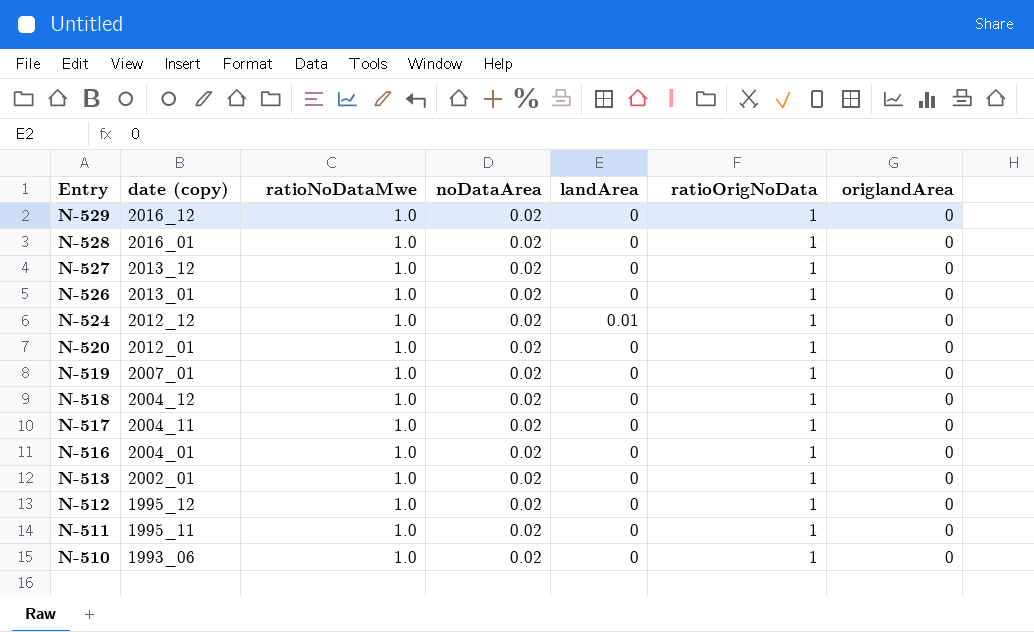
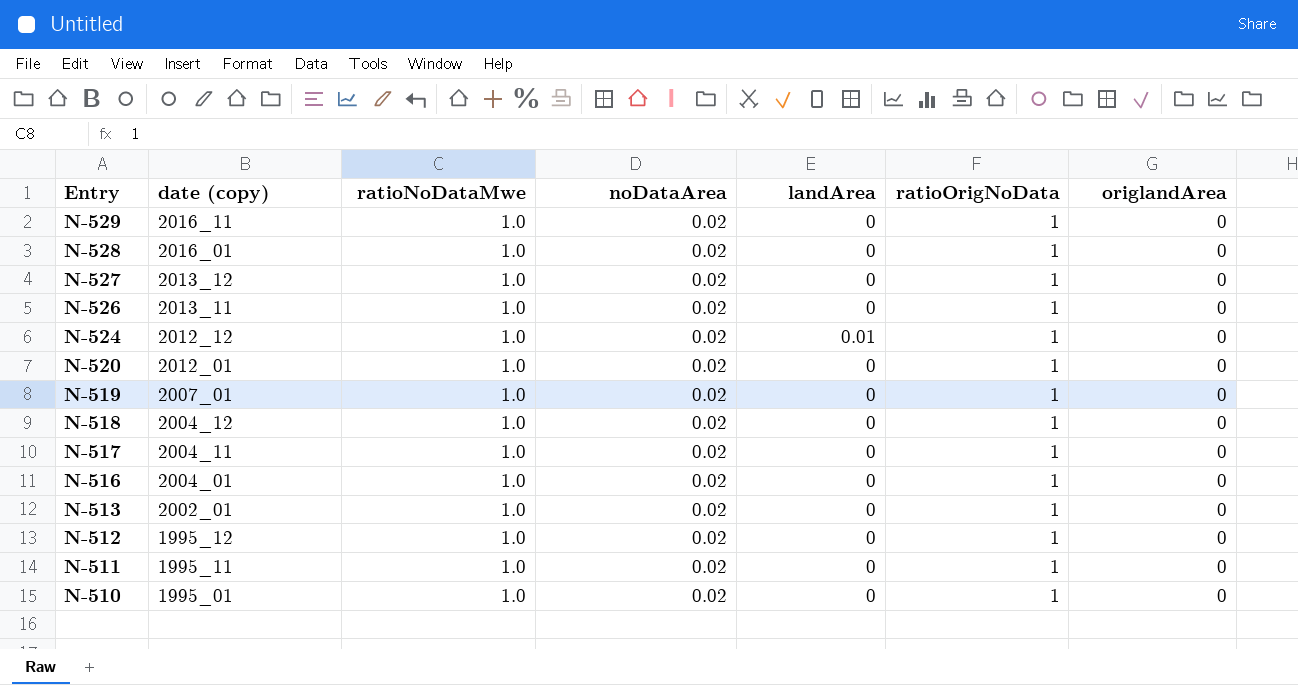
N-529 | date (copy): 2016_12 -> 2016_11
N-526 | date (copy): 2013_01 -> 2013_11
N-510 | date (copy): 1993_06 -> 1995_01

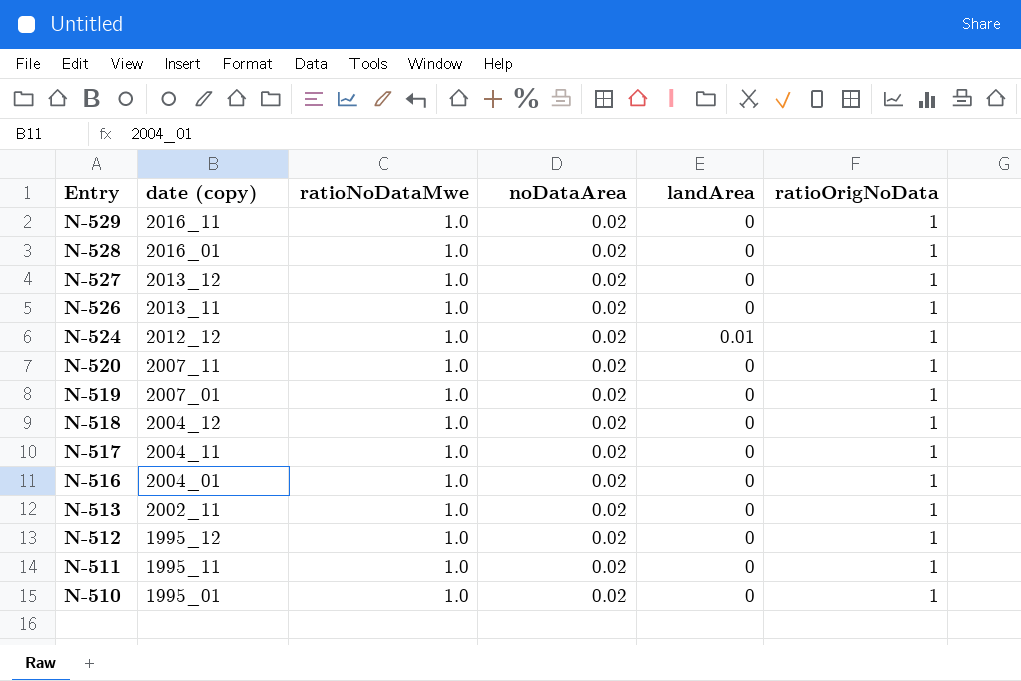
column origlandArea | position: 7 -> none
N-520 | date (copy): 2012_01 -> 2007_11
N-513 | date (copy): 2002_01 -> 2002_11

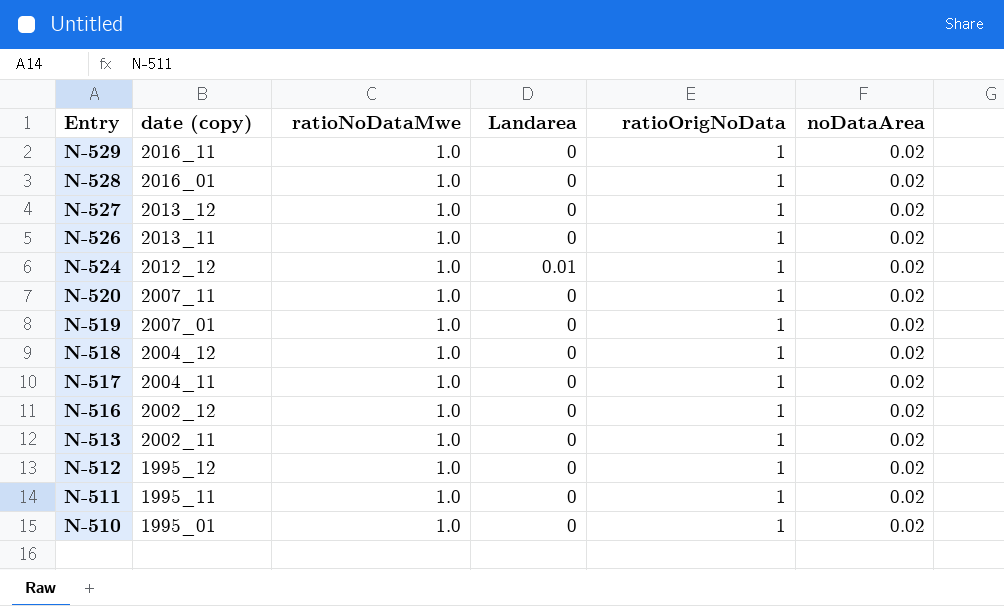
column name: landArea -> Landarea
column noDataArea | position: 4 -> 6
N-516 | date (copy): 2004_01 -> 2002_12

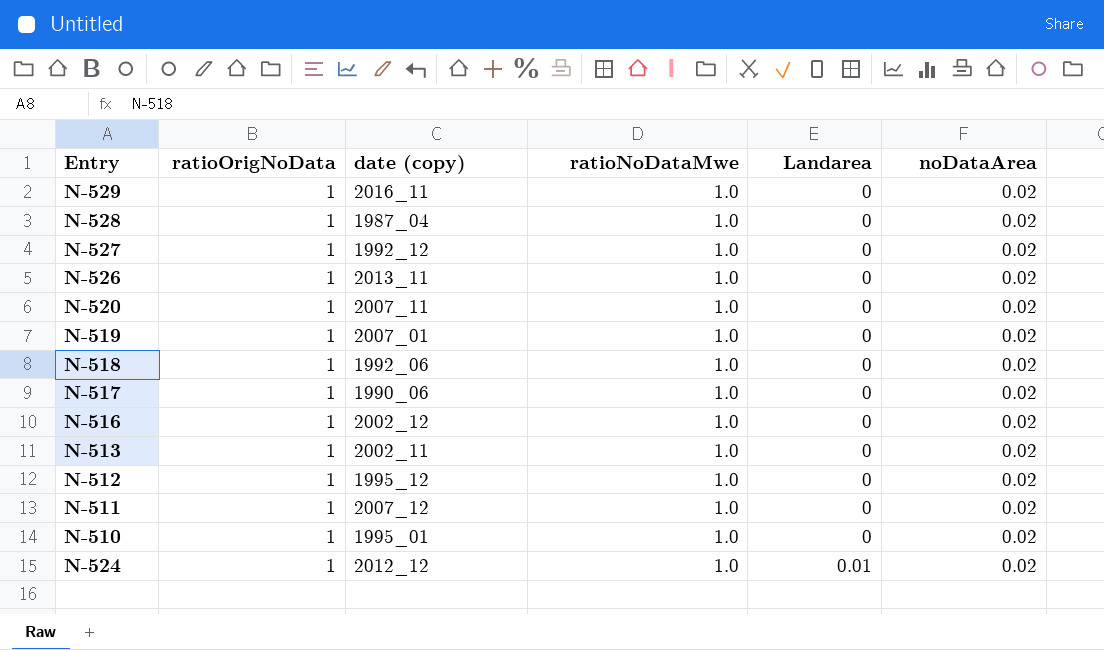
row order: Entry descending -> Landarea ascending
column ratioOrigNoData | position: 5 -> 2
N-528 | date (copy): 2016_01 -> 1987_04
N-527 | date (copy): 2013_12 -> 1992_12
N-518 | date (copy): 2004_12 -> 1992_06
N-517 | date (copy): 2004_11 -> 1990_06
N-511 | date (copy): 1995_11 -> 2007_12

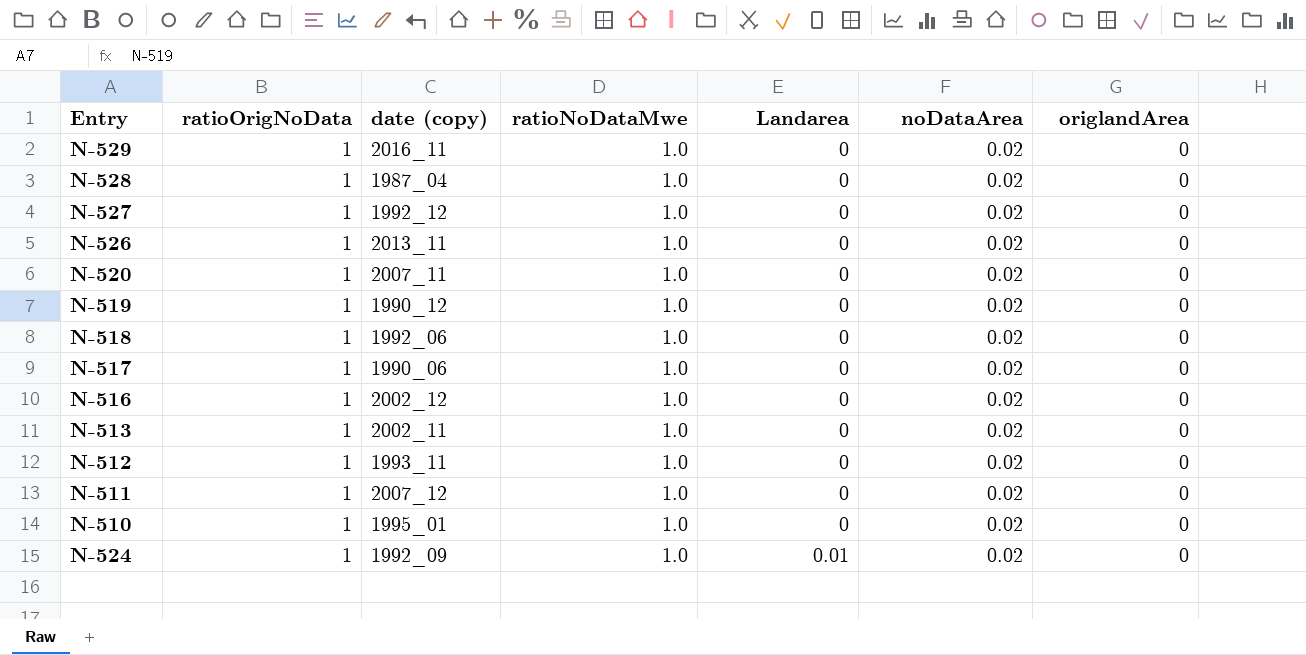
column origlandArea | position: none -> 7
N-519 | date (copy): 2007_01 -> 1990_12
N-512 | date (copy): 1995_12 -> 1993_11
N-524 | date (copy): 2012_12 -> 1992_09

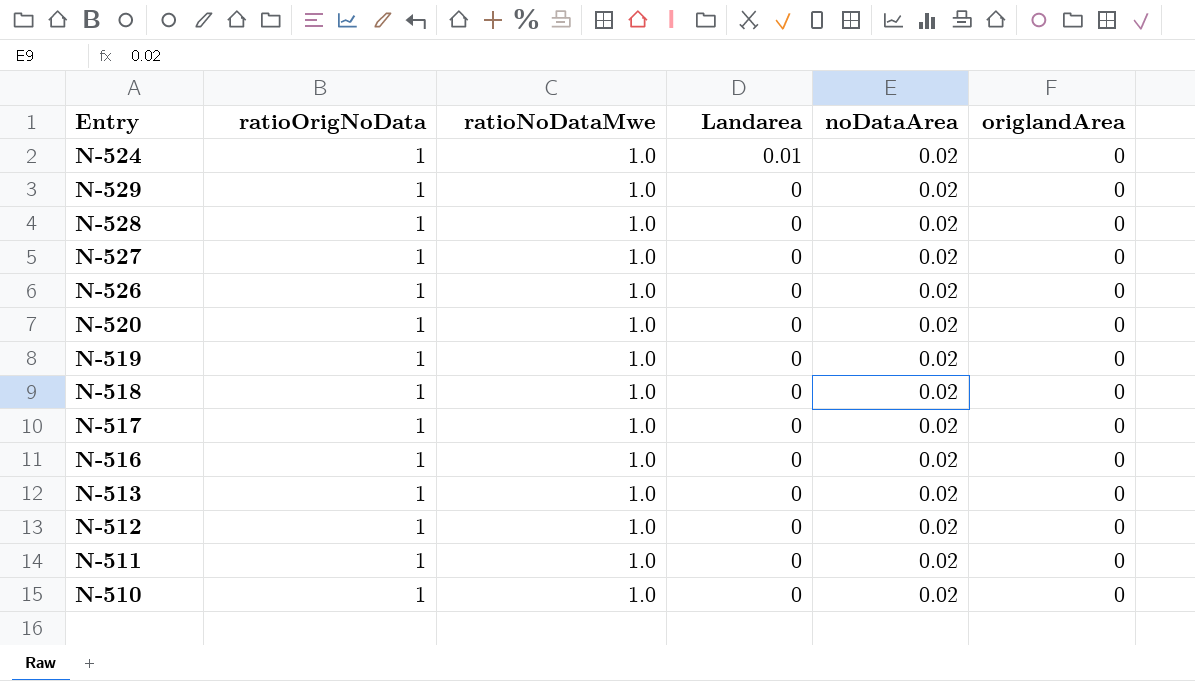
row order: Landarea ascending -> Landarea descending
column date (copy) | position: 3 -> none

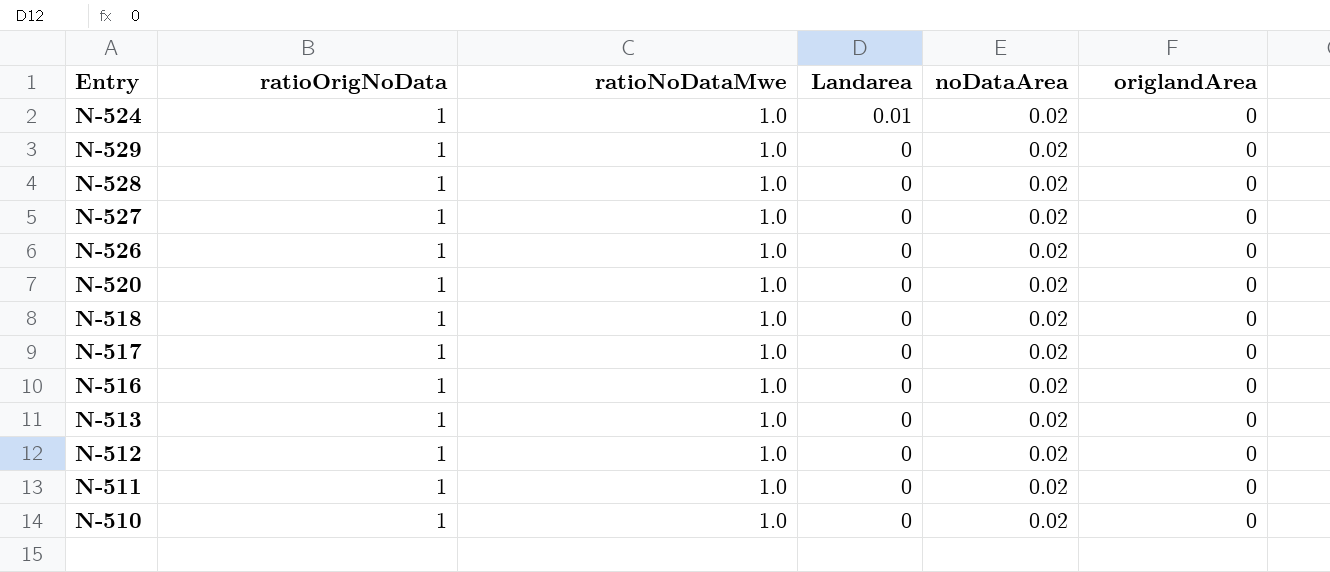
row N-519: 1 | 1.0 | 0 | 0.02 | 0 -> none

